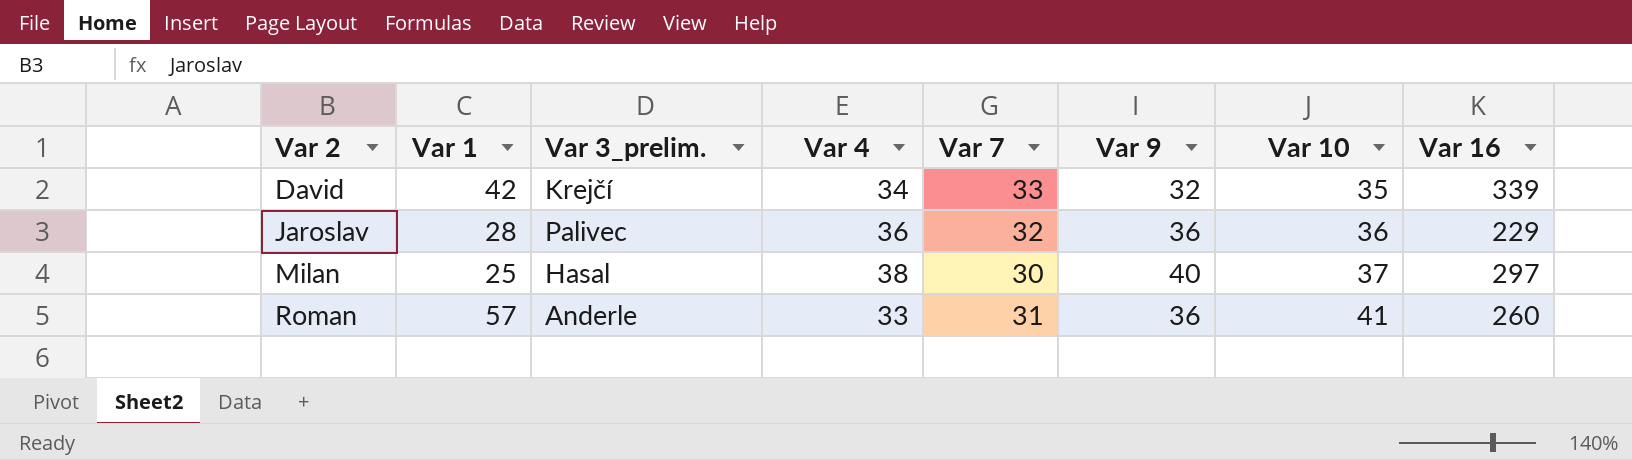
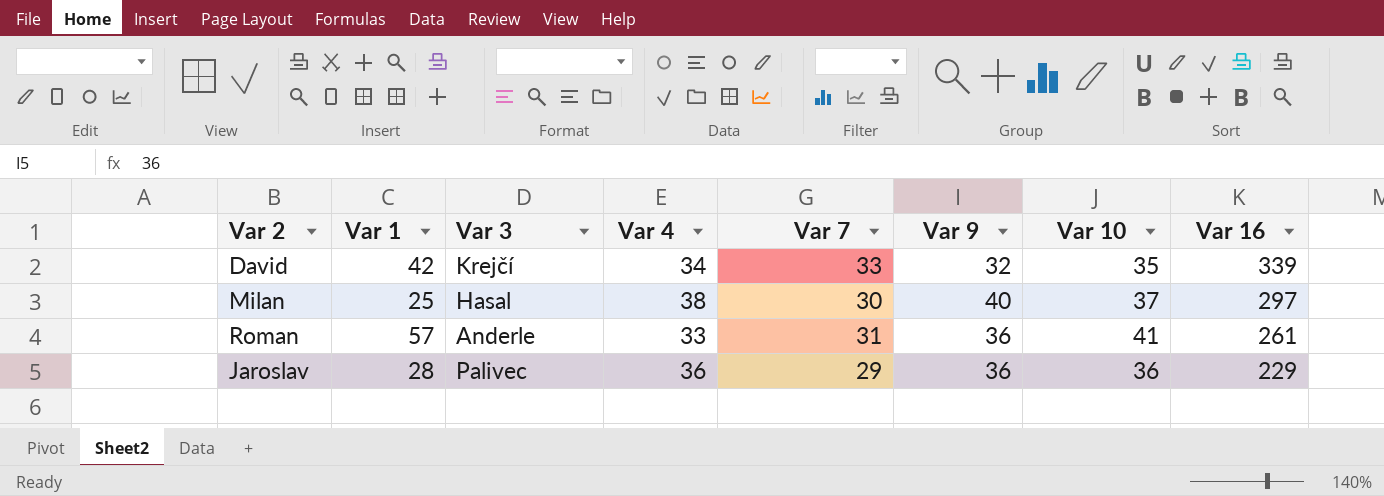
row order: Var 2 ascending -> Var 16 descending
column name: Var 3_prelim. -> Var 3
Roman | Var 16: 260 -> 261
Jaroslav | Var 7: 32 -> 29

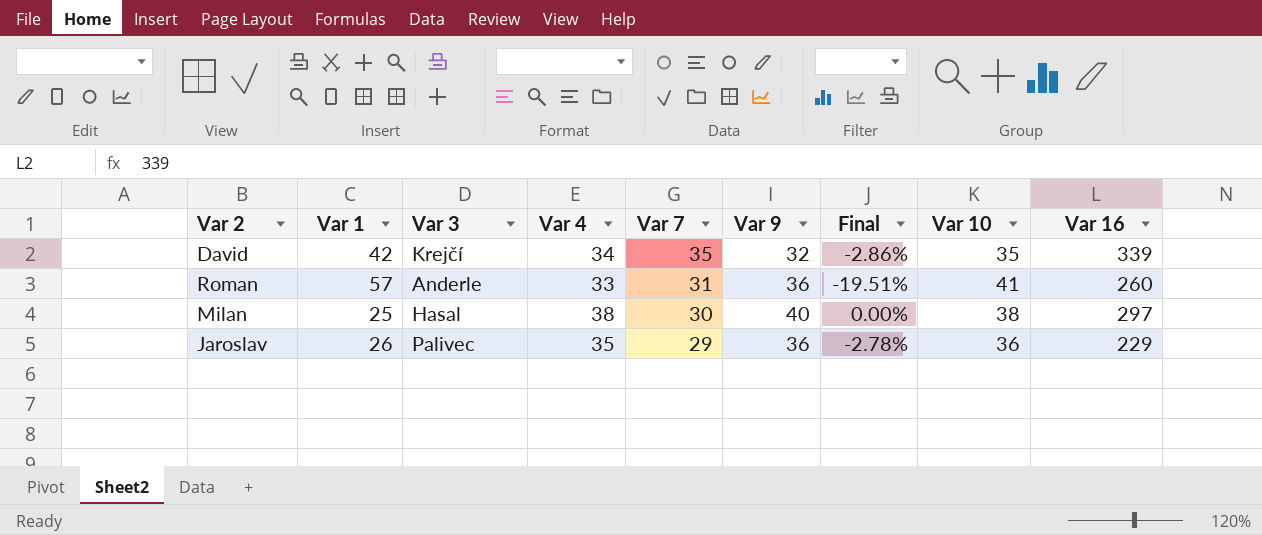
row order: Var 16 descending -> Var 7 descending
column Final | formula: none -> ([Var 4] - [Var 10]) / [Var 10]
David | Var 7: 33 -> 35
Roman | Var 16: 261 -> 260
Milan | Var 10: 37 -> 38
Jaroslav | Var 1: 28 -> 26
Jaroslav | Var 4: 36 -> 35

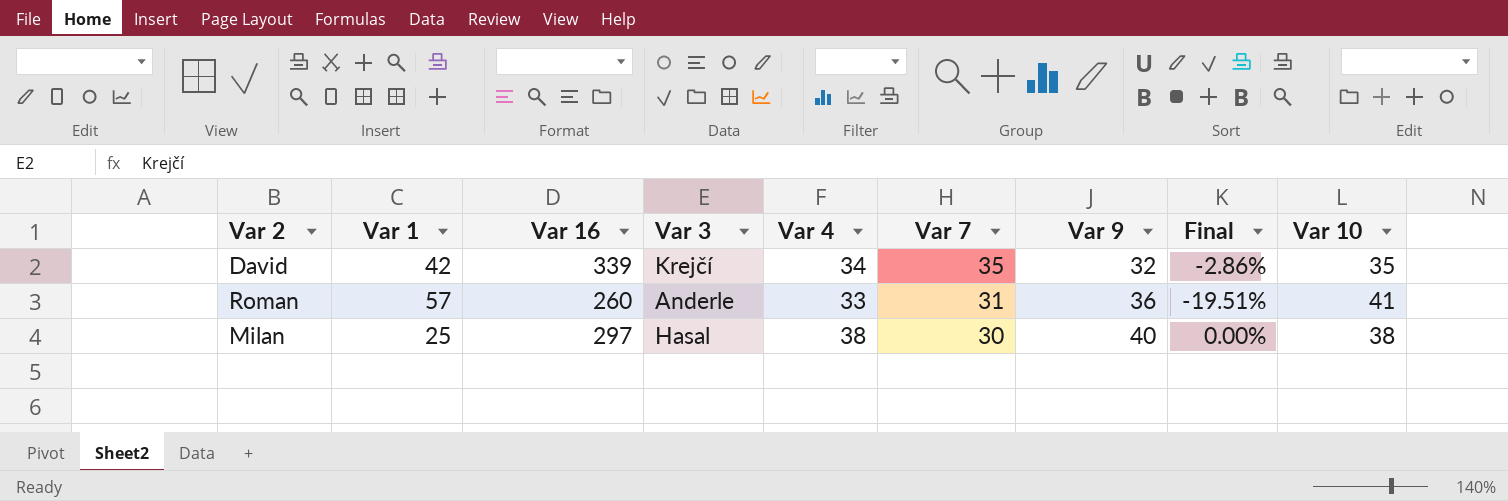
column Var 16 | position: 9 -> 3
row Jaroslav: 26 | Palivec | 35 | 29 | 36 | -2.78% | 36 | 229 -> none

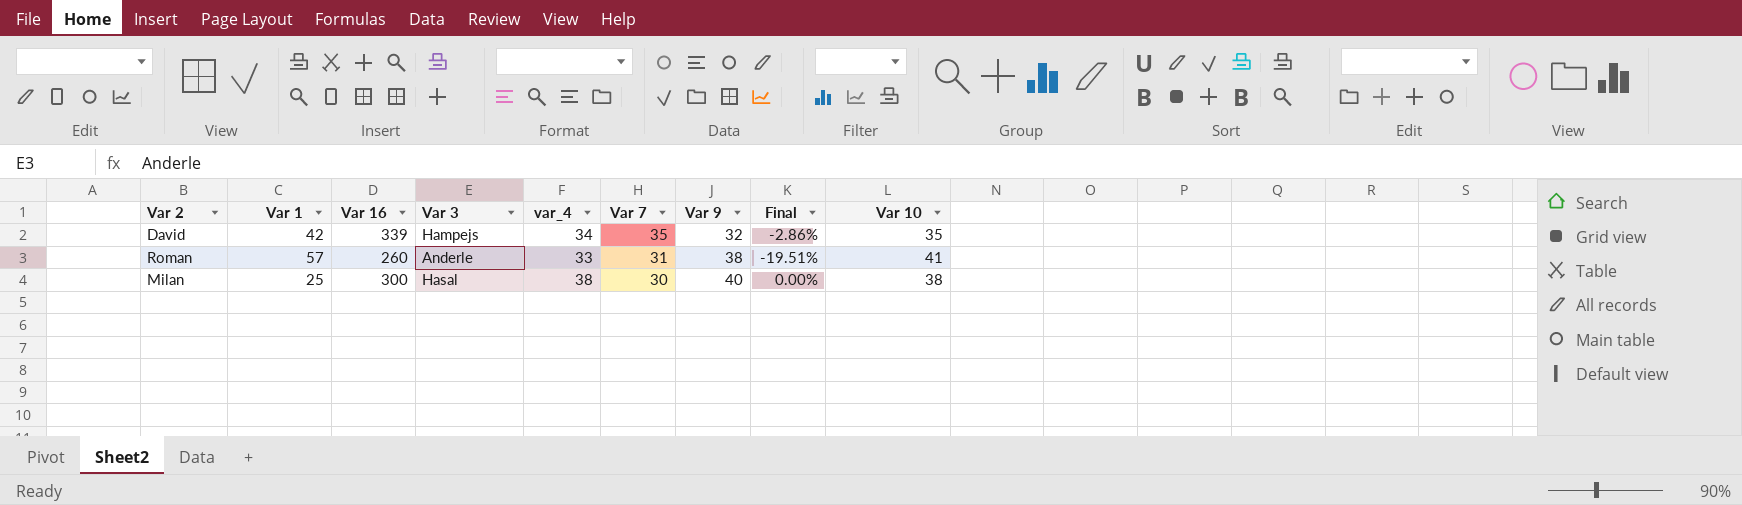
column name: Var 4 -> var_4
David | Var 3: Krejčí -> Hampejs
Roman | Var 9: 36 -> 38
Milan | Var 16: 297 -> 300

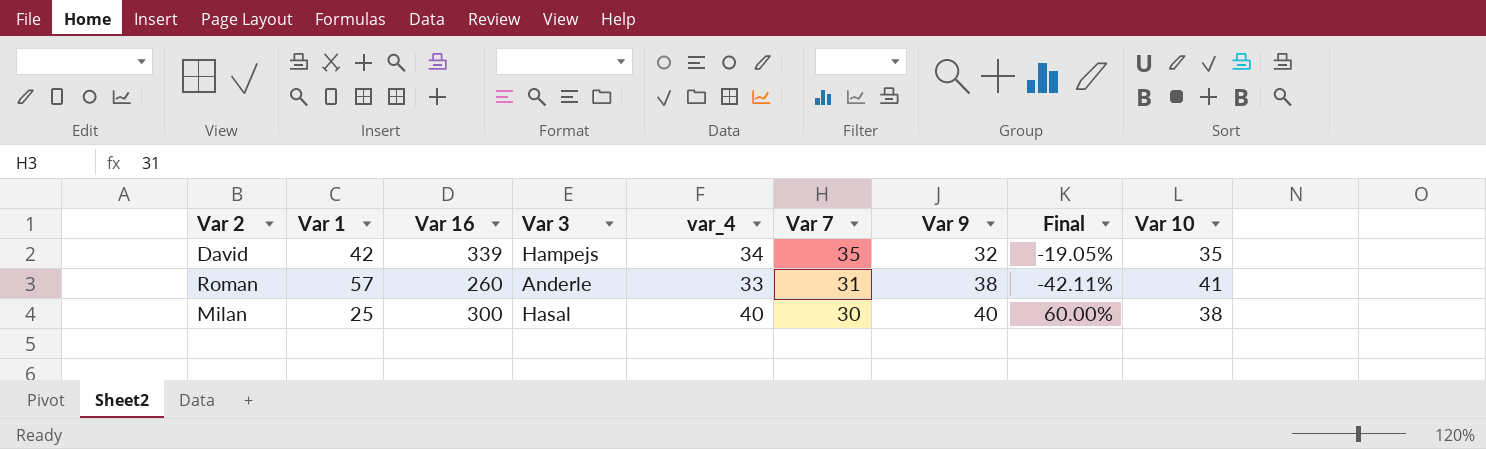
column Final | formula: ([var_4] - [Var 10]) / [Var 10] -> ([var_4] - [Var 1]) / [Var 1]
Milan | var_4: 38 -> 40

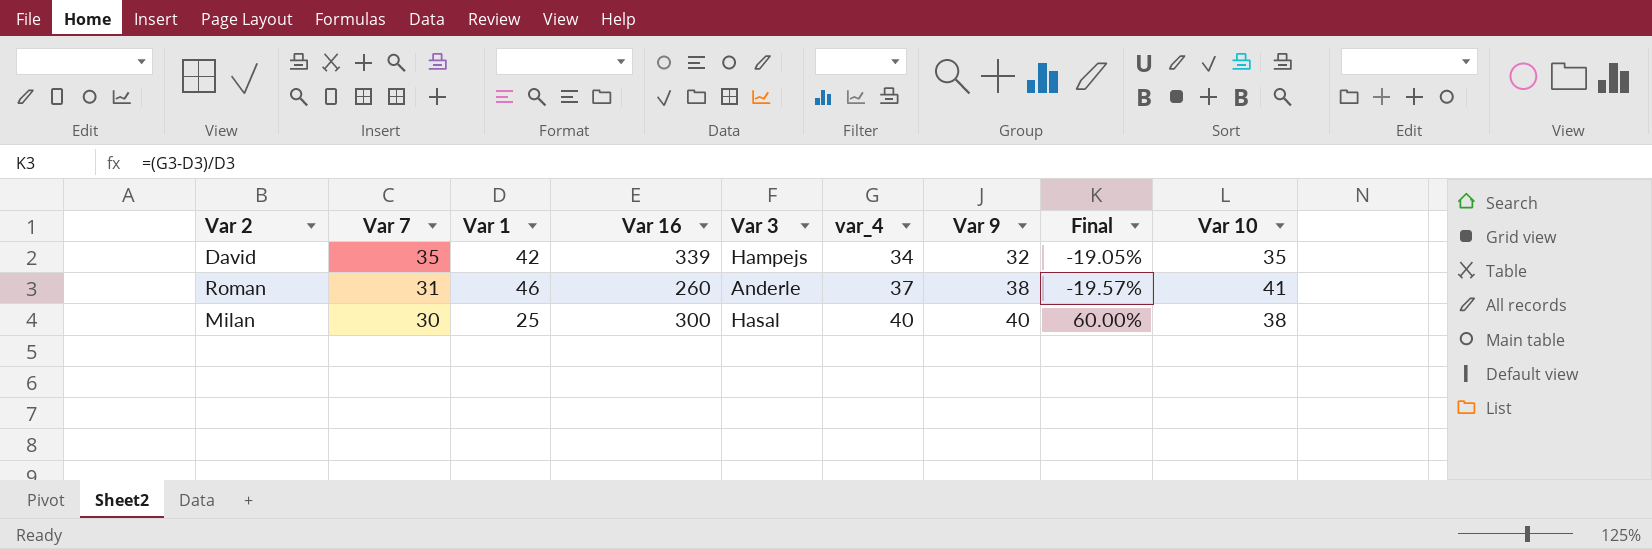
column Var 7 | position: 6 -> 2
Roman | Var 1: 57 -> 46
Roman | var_4: 33 -> 37
Roman | Final: -42.11% -> -19.57%

